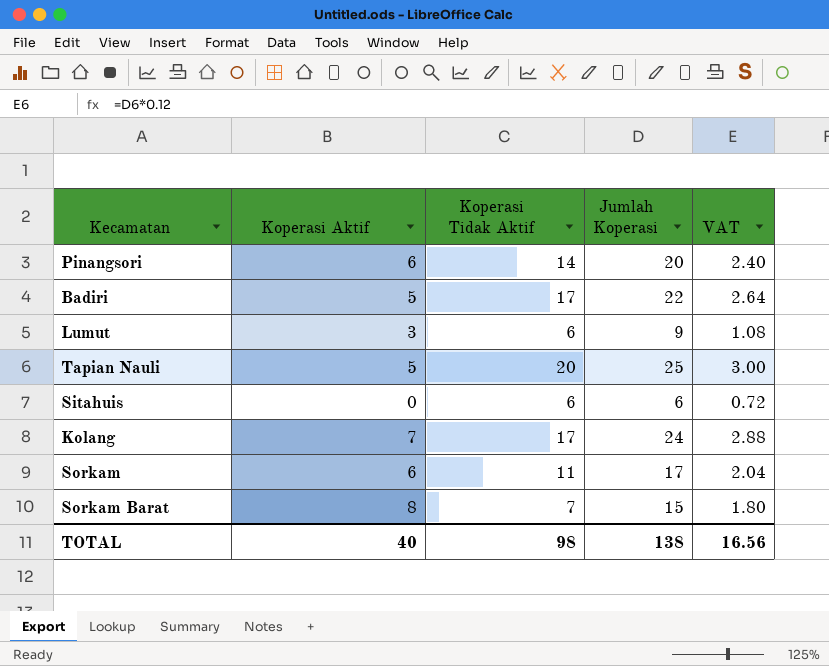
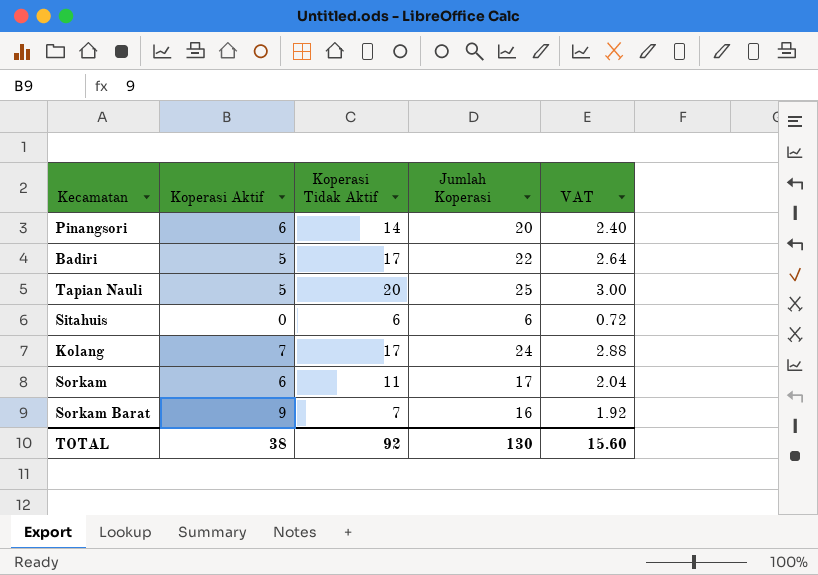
row Lumut: 3 | 6 | 9 | 1.08 -> none
Sorkam Barat | Koperasi Aktif: 8 -> 9
Sorkam Barat | Jumlah Koperasi: 15 -> 16
Sorkam Barat | VAT: 1.80 -> 1.92
TOTAL | Koperasi Aktif: 40 -> 38
TOTAL | Koperasi Tidak Aktif: 98 -> 92
TOTAL | Jumlah Koperasi: 138 -> 130
TOTAL | VAT: 16.56 -> 15.60

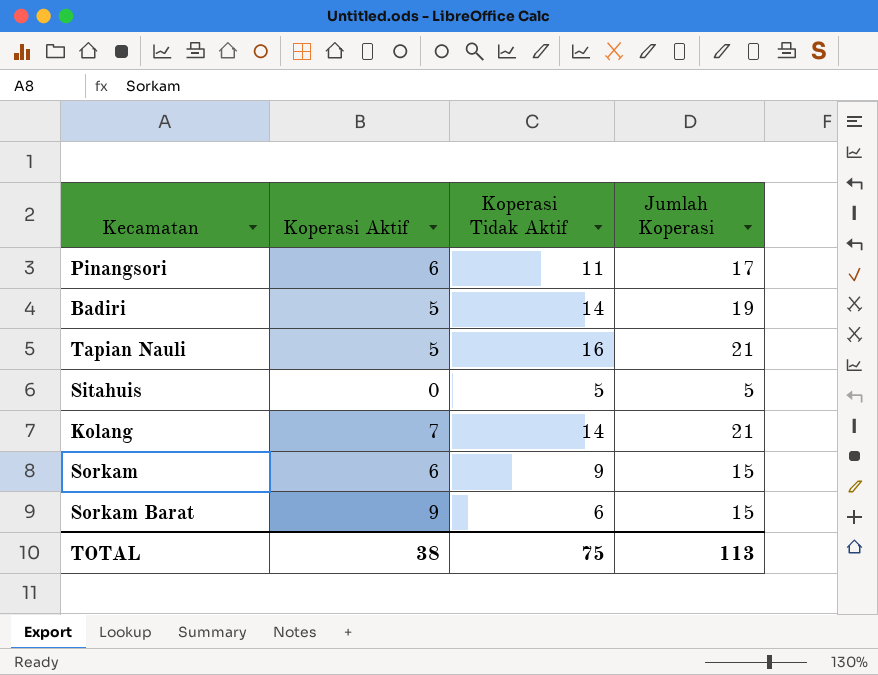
column VAT | formula: [Jumlah Koperasi] * 0.12 -> none
Pinangsori | Koperasi Tidak Aktif: 14 -> 11
Pinangsori | Jumlah Koperasi: 20 -> 17
Badiri | Koperasi Tidak Aktif: 17 -> 14
Badiri | Jumlah Koperasi: 22 -> 19
Tapian Nauli | Koperasi Tidak Aktif: 20 -> 16
Tapian Nauli | Jumlah Koperasi: 25 -> 21
Sitahuis | Koperasi Tidak Aktif: 6 -> 5
Sitahuis | Jumlah Koperasi: 6 -> 5
Kolang | Koperasi Tidak Aktif: 17 -> 14
Kolang | Jumlah Koperasi: 24 -> 21
Sorkam | Koperasi Tidak Aktif: 11 -> 9
Sorkam | Jumlah Koperasi: 17 -> 15
Sorkam Barat | Koperasi Tidak Aktif: 7 -> 6
Sorkam Barat | Jumlah Koperasi: 16 -> 15
TOTAL | Koperasi Tidak Aktif: 92 -> 75
TOTAL | Jumlah Koperasi: 130 -> 113

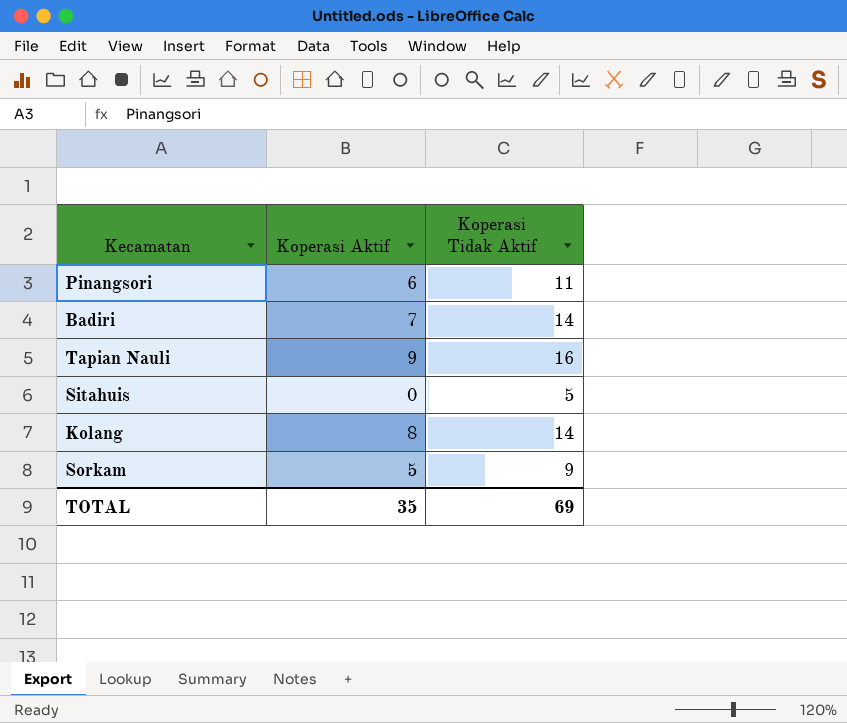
column Jumlah Koperasi | formula: [Koperasi Aktif] + [Koperasi Tidak Aktif] -> none
row Sorkam Barat: 9 | 6 | 15 -> none
Badiri | Koperasi Aktif: 5 -> 7
Tapian Nauli | Koperasi Aktif: 5 -> 9
Kolang | Koperasi Aktif: 7 -> 8
Sorkam | Koperasi Aktif: 6 -> 5
TOTAL | Koperasi Aktif: 38 -> 35
TOTAL | Koperasi Tidak Aktif: 75 -> 69

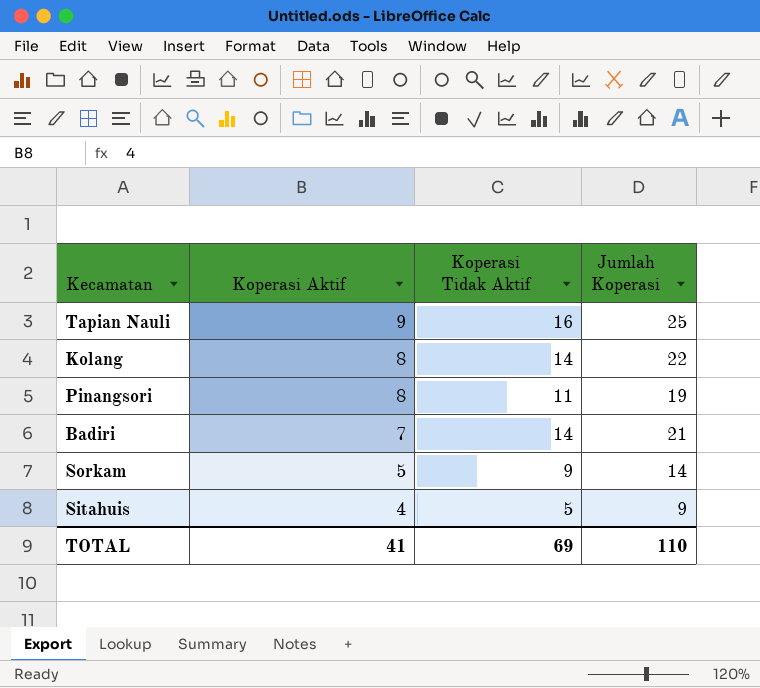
row order: none -> Koperasi Aktif descending
column Jumlah Koperasi | formula: none -> [Koperasi Aktif] + [Koperasi Tidak Aktif]
Pinangsori | Koperasi Aktif: 6 -> 8
Sitahuis | Koperasi Aktif: 0 -> 4
TOTAL | Koperasi Aktif: 35 -> 41

